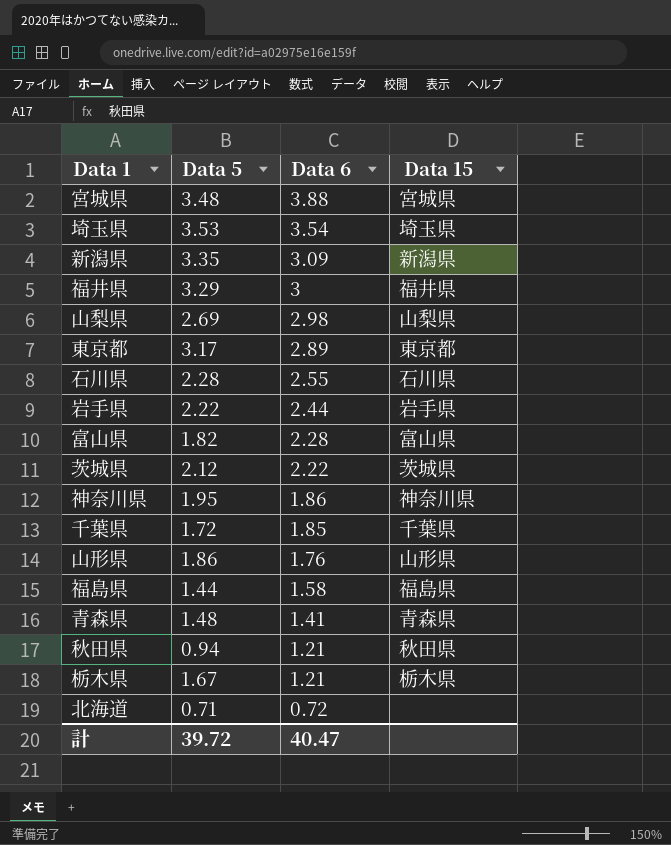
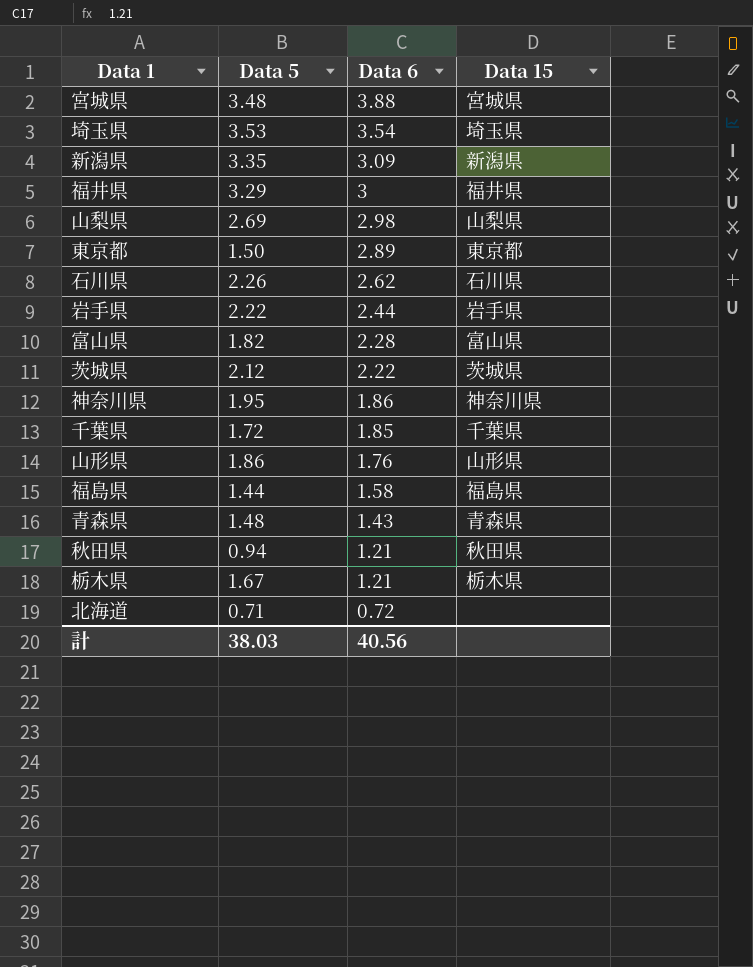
東京都 | Data 5: 3.17 -> 1.50
石川県 | Data 5: 2.28 -> 2.26
石川県 | Data 6: 2.55 -> 2.62
青森県 | Data 6: 1.41 -> 1.43
計 | Data 5: 39.72 -> 38.03
計 | Data 6: 40.47 -> 40.56

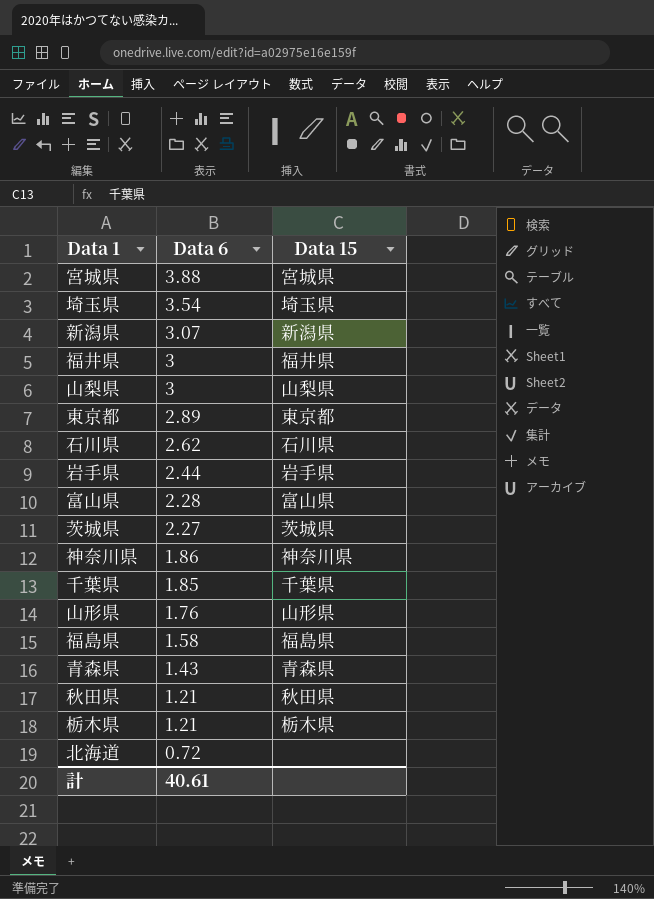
column Data 5 | position: 2 -> none
新潟県 | Data 6: 3.09 -> 3.07
山梨県 | Data 6: 2.98 -> 3
茨城県 | Data 6: 2.22 -> 2.27
計 | Data 6: 40.56 -> 40.61

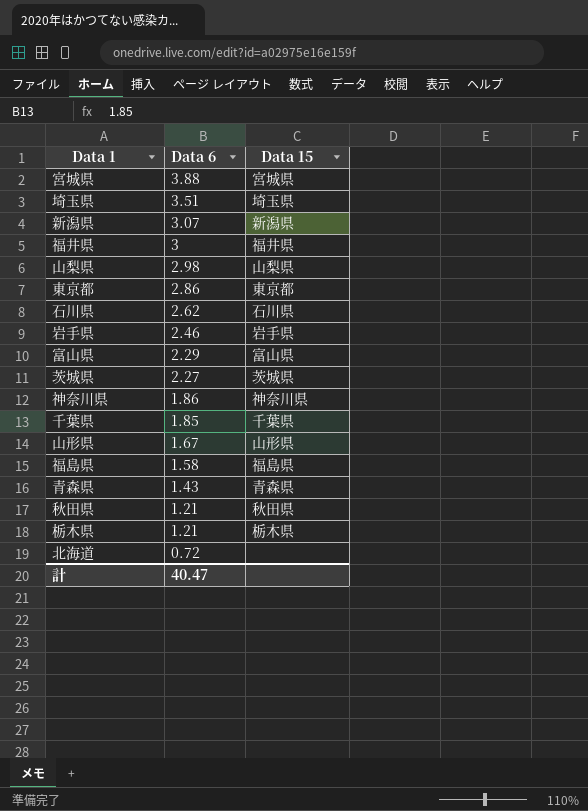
埼玉県 | Data 6: 3.54 -> 3.51
山梨県 | Data 6: 3 -> 2.98
東京都 | Data 6: 2.89 -> 2.86
岩手県 | Data 6: 2.44 -> 2.46
富山県 | Data 6: 2.28 -> 2.29
山形県 | Data 6: 1.76 -> 1.67
計 | Data 6: 40.61 -> 40.47

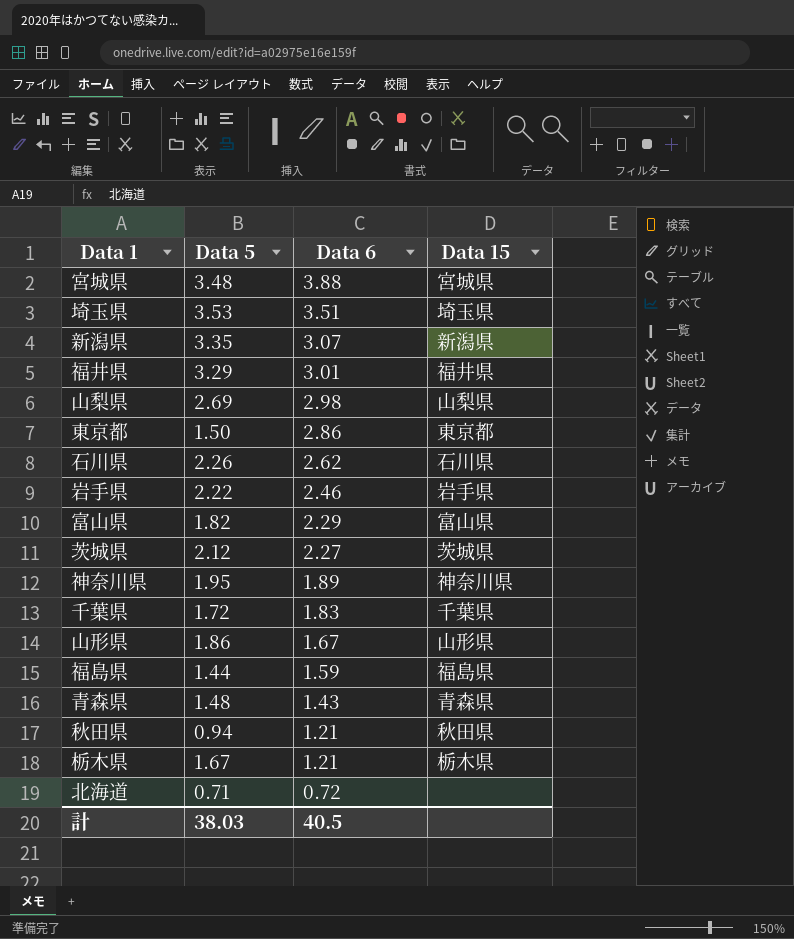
column Data 5 | position: none -> 2
福井県 | Data 6: 3 -> 3.01
神奈川県 | Data 6: 1.86 -> 1.89
千葉県 | Data 6: 1.85 -> 1.83
福島県 | Data 6: 1.58 -> 1.59
計 | Data 6: 40.47 -> 40.5

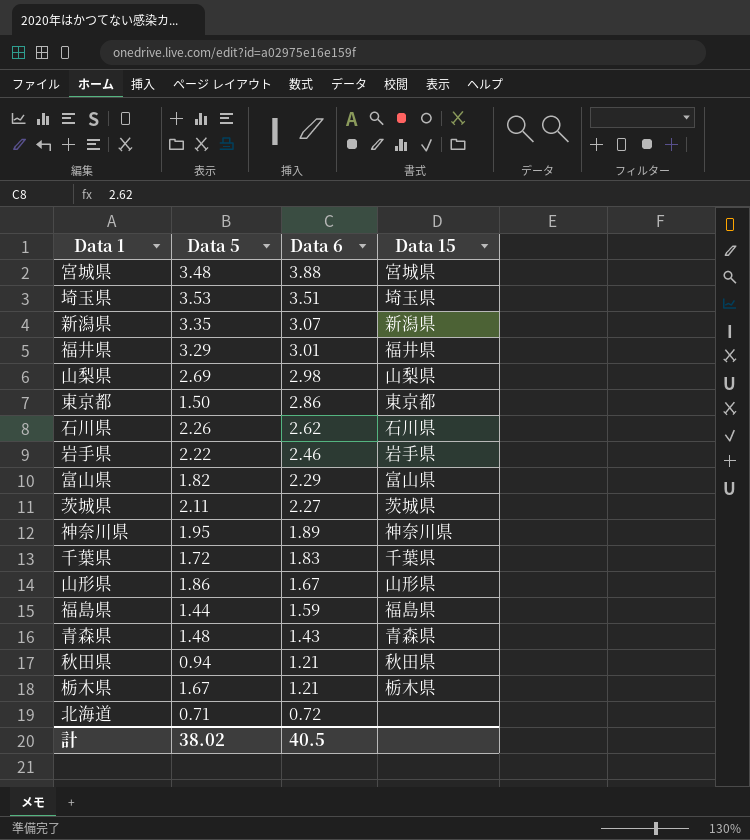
茨城県 | Data 5: 2.12 -> 2.11
計 | Data 5: 38.03 -> 38.02

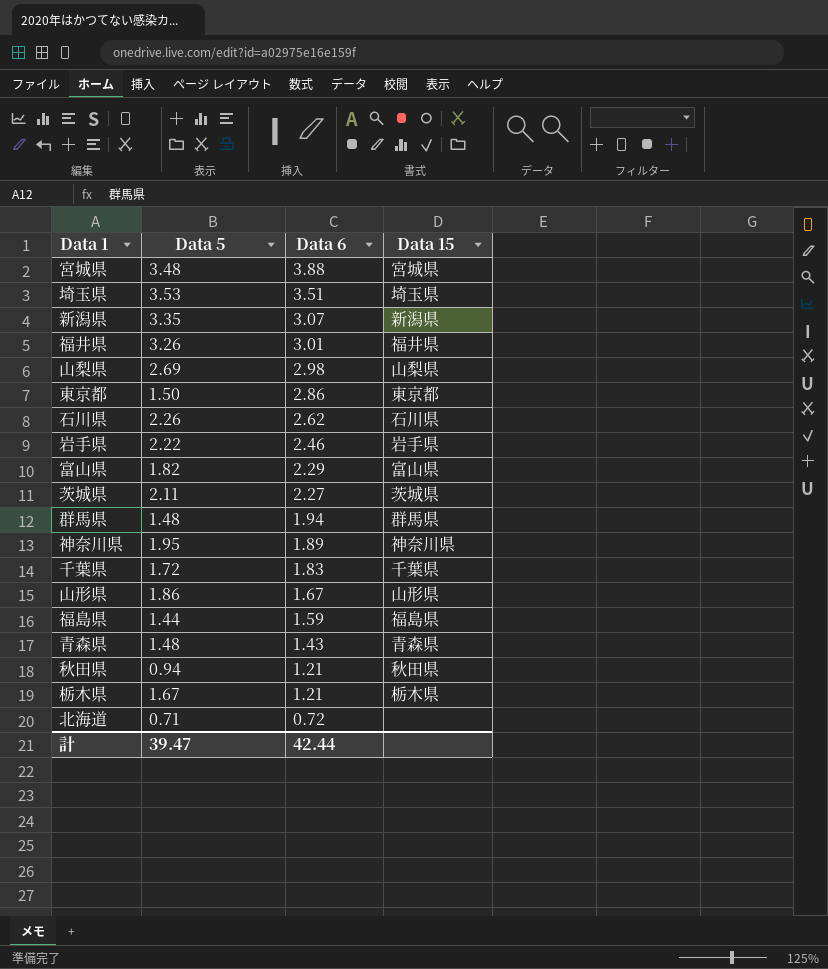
福井県 | Data 5: 3.29 -> 3.26
row 群馬県: none -> 1.48 | 1.94 | 群馬県
計 | Data 5: 38.02 -> 39.47
計 | Data 6: 40.5 -> 42.44

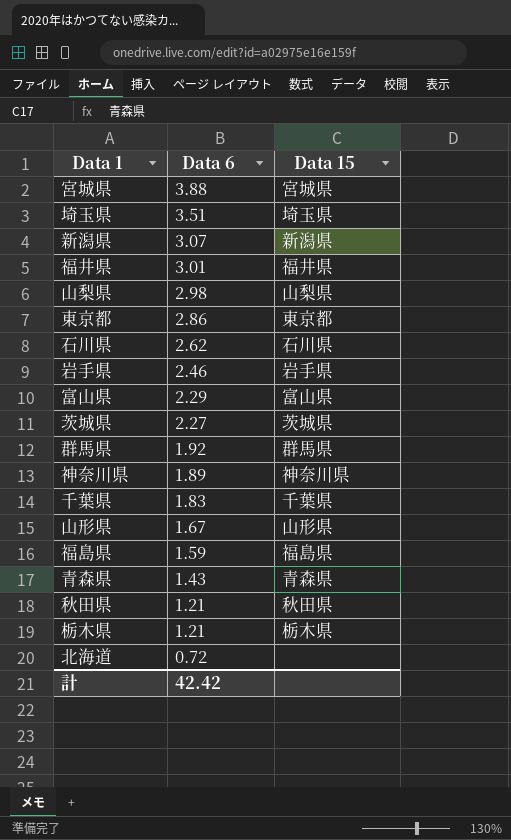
column Data 5 | position: 2 -> none
群馬県 | Data 6: 1.94 -> 1.92
計 | Data 6: 42.44 -> 42.42

